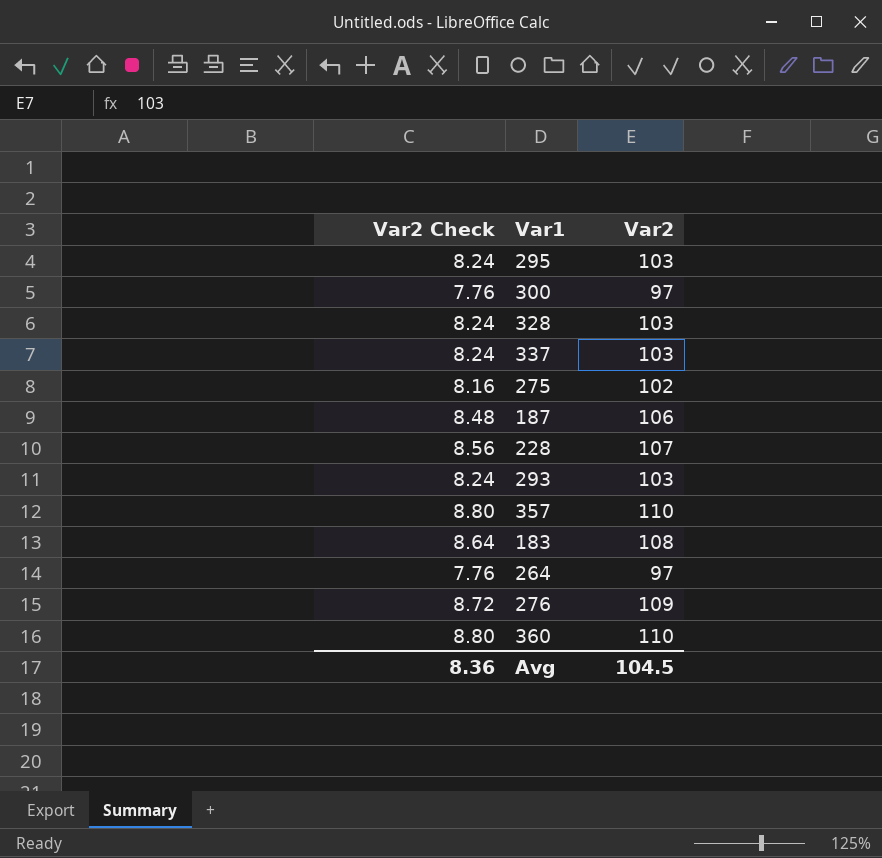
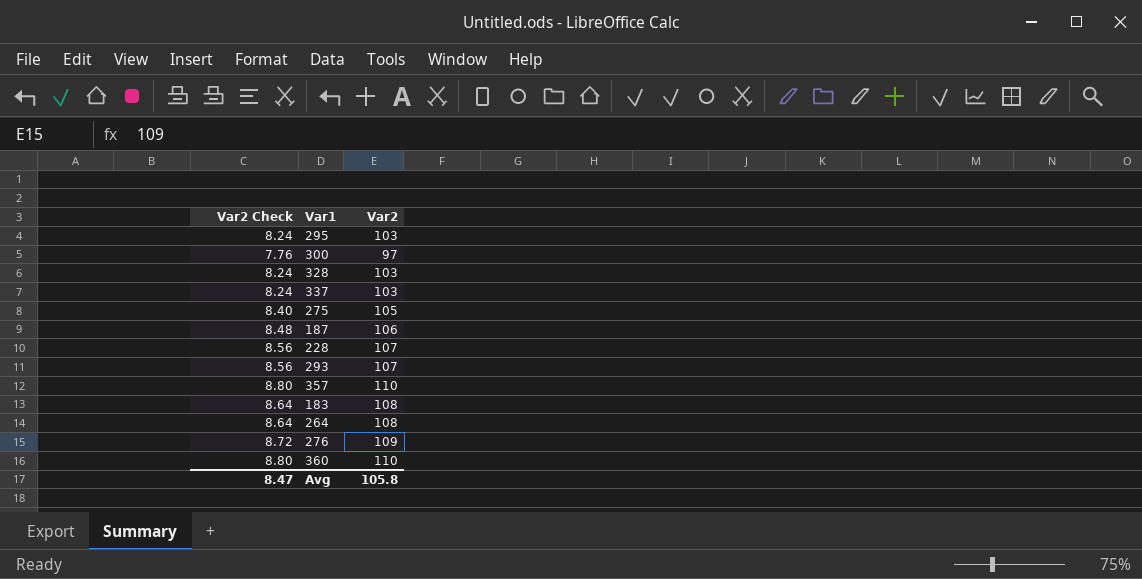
275 | Var2 Check: 8.16 -> 8.40
275 | Var2: 102 -> 105
293 | Var2 Check: 8.24 -> 8.56
293 | Var2: 103 -> 107
264 | Var2 Check: 7.76 -> 8.64
264 | Var2: 97 -> 108
Avg | Var2 Check: 8.36 -> 8.47
Avg | Var2: 104.5 -> 105.8

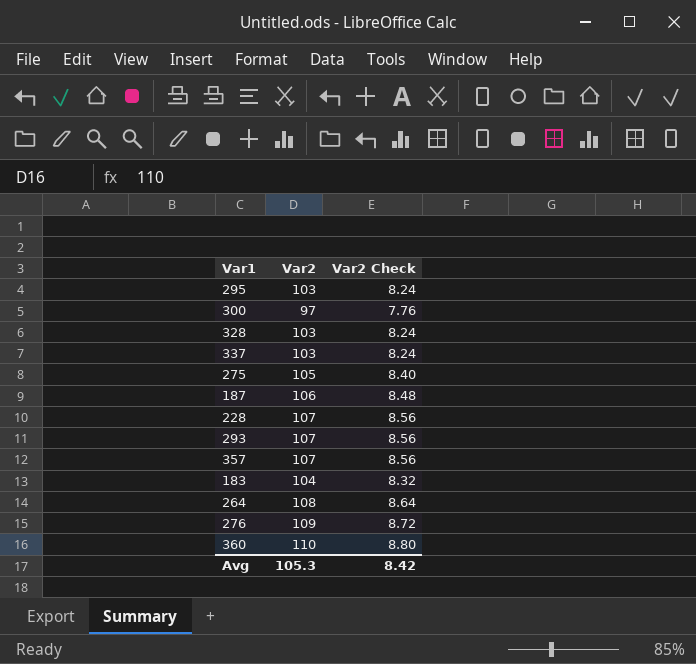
column Var2 Check | position: 1 -> 3
357 | Var2: 110 -> 107
357 | Var2 Check: 8.80 -> 8.56
183 | Var2: 108 -> 104
183 | Var2 Check: 8.64 -> 8.32
Avg | Var2: 105.8 -> 105.3
Avg | Var2 Check: 8.47 -> 8.42

